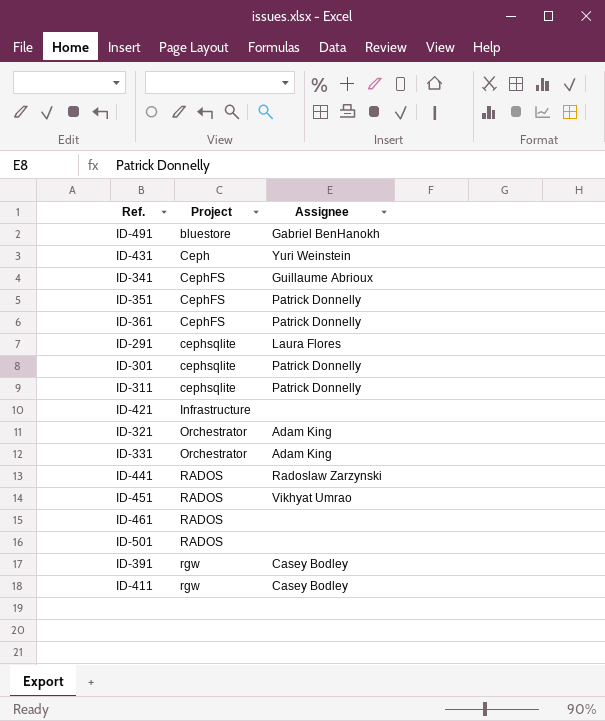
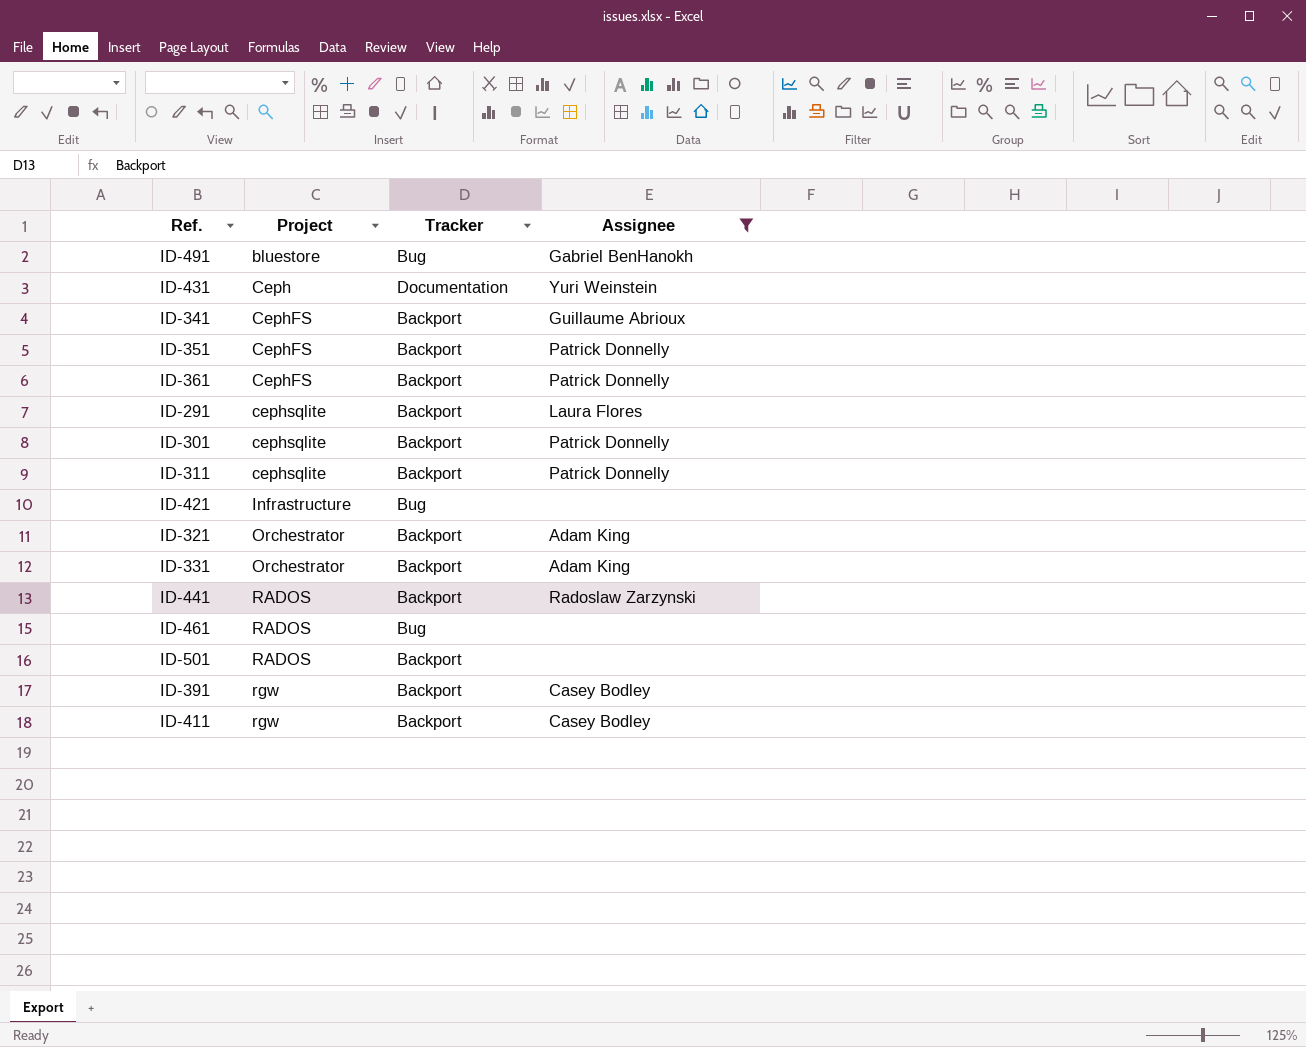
filter: none -> Assignee != Vikhyat Umrao
column Tracker | position: none -> 3

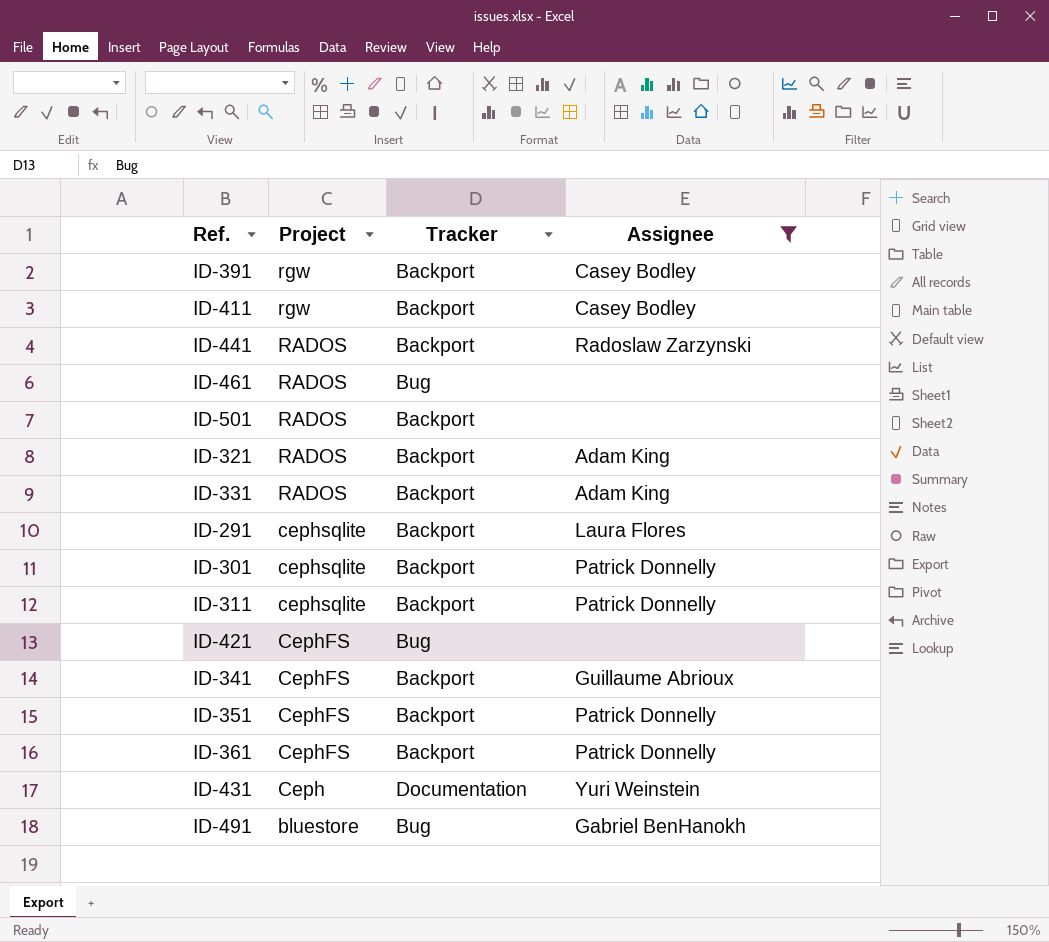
row order: Project ascending -> Project descending
ID-321 | Project: Orchestrator -> RADOS
ID-331 | Project: Orchestrator -> RADOS
ID-421 | Project: Infrastructure -> CephFS

